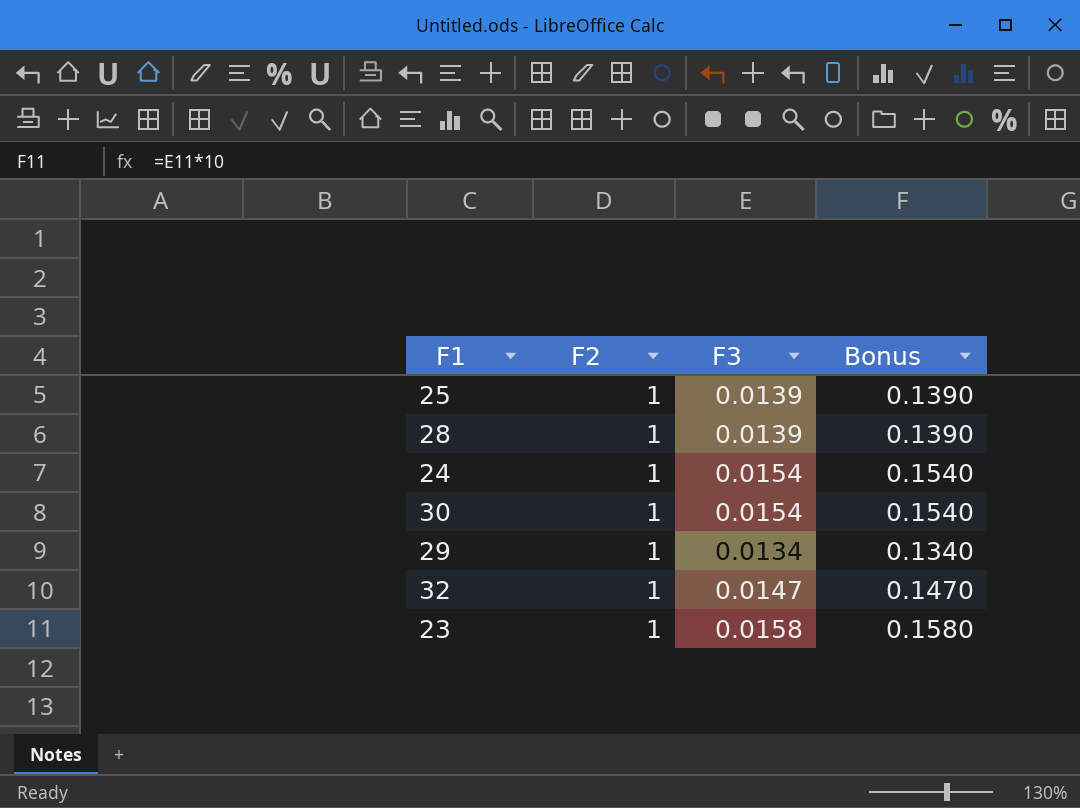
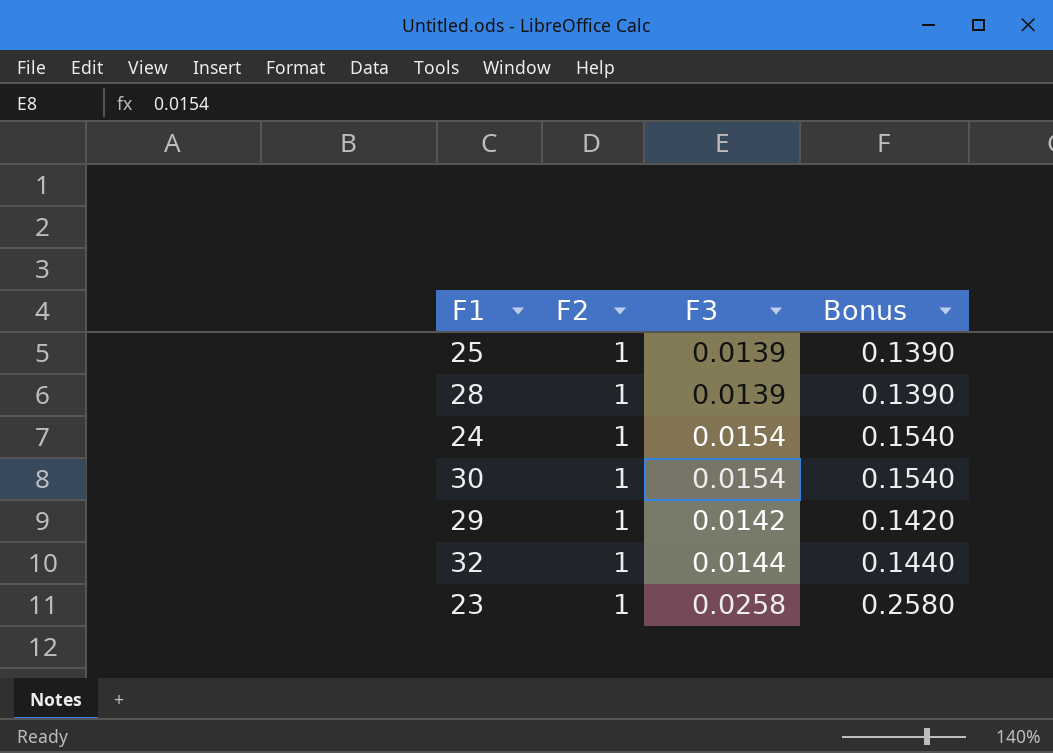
29 | F3: 0.0134 -> 0.0142
29 | Bonus: 0.1340 -> 0.1420
32 | F3: 0.0147 -> 0.0144
32 | Bonus: 0.1470 -> 0.1440
23 | F3: 0.0158 -> 0.0258
23 | Bonus: 0.1580 -> 0.2580

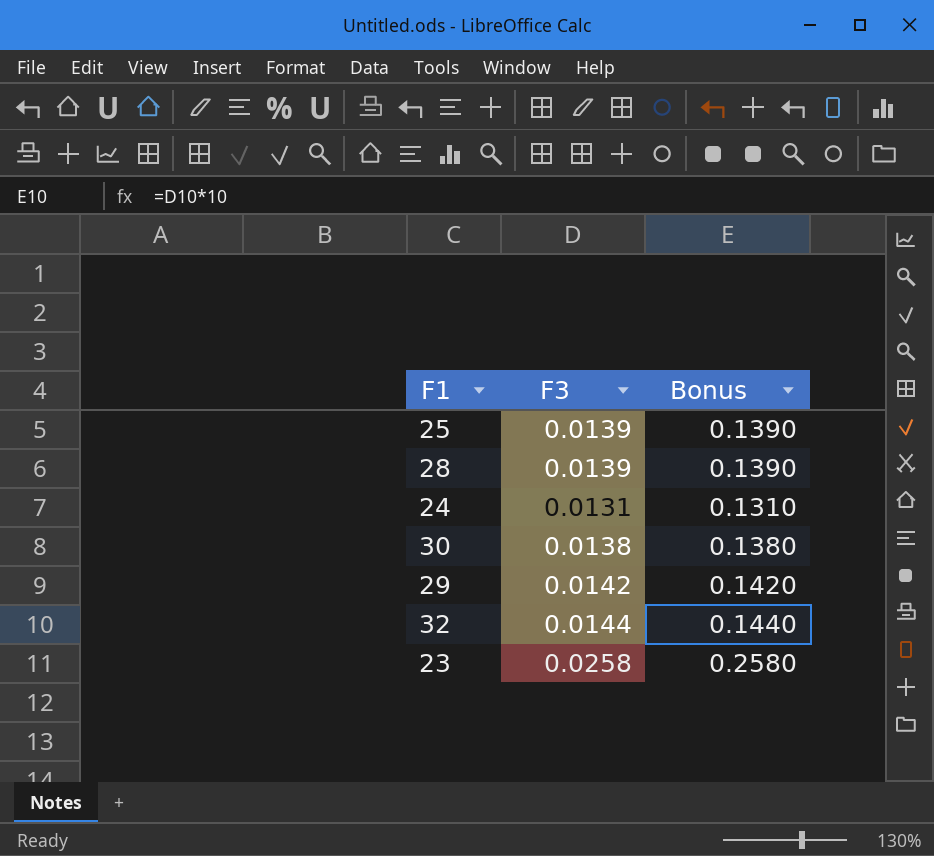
column F2 | position: 2 -> none
24 | F3: 0.0154 -> 0.0131
24 | Bonus: 0.1540 -> 0.1310
30 | F3: 0.0154 -> 0.0138
30 | Bonus: 0.1540 -> 0.1380

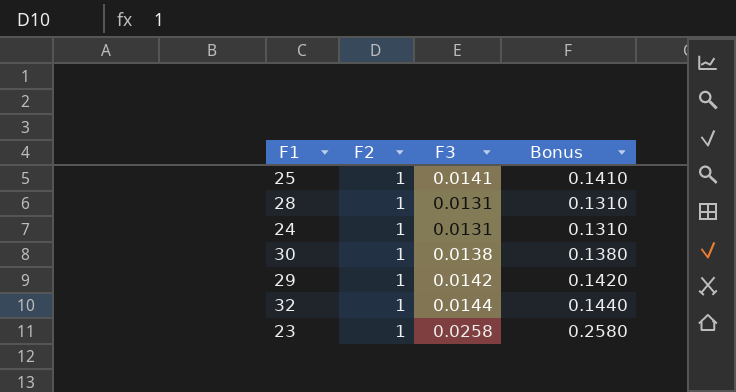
column F2 | position: none -> 2
25 | F3: 0.0139 -> 0.0141
25 | Bonus: 0.1390 -> 0.1410
28 | F3: 0.0139 -> 0.0131
28 | Bonus: 0.1390 -> 0.1310

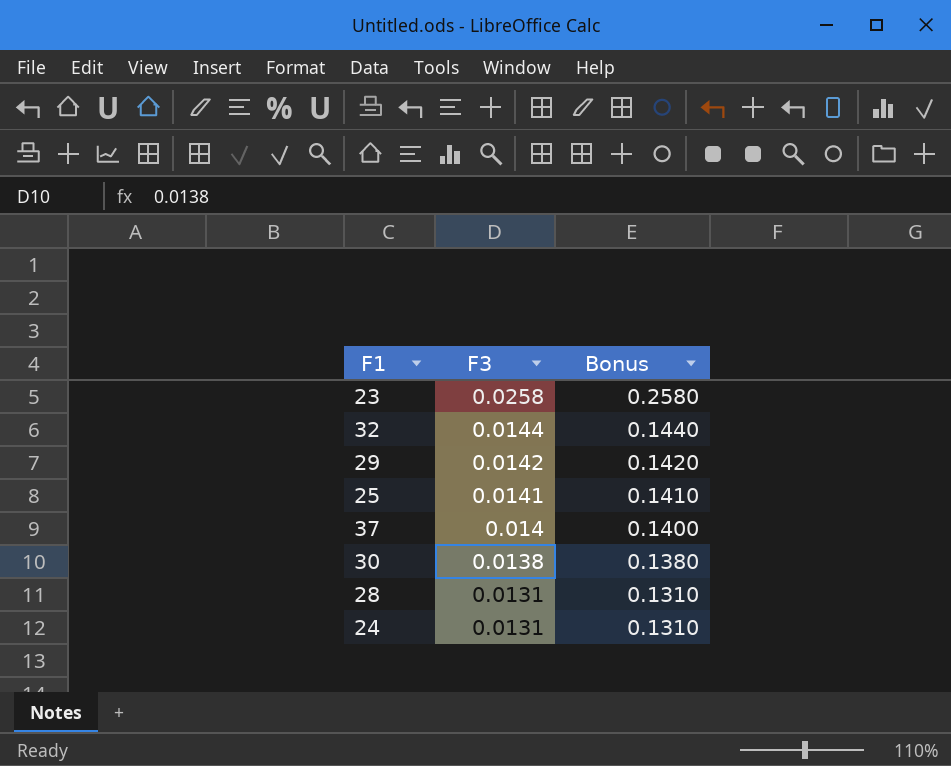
row order: none -> F3 descending
column F2 | position: 2 -> none
row 37: none -> 0.014 | 0.1400

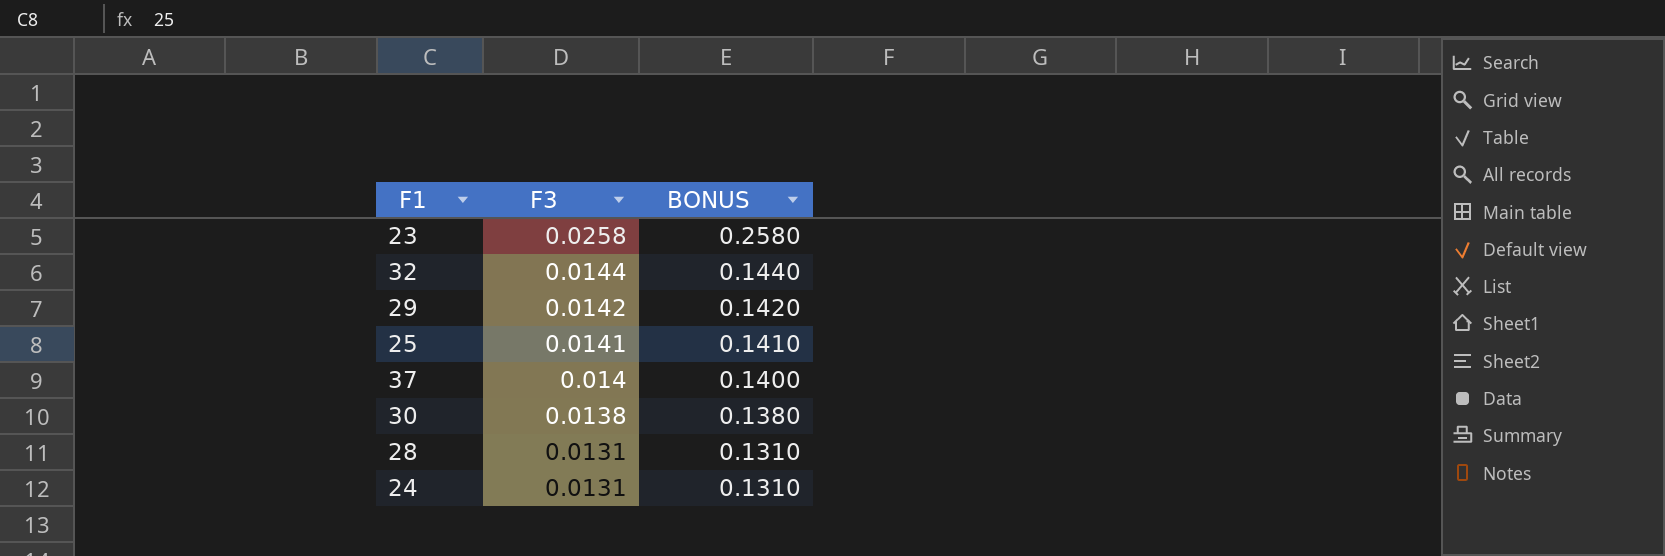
column name: Bonus -> BONUS

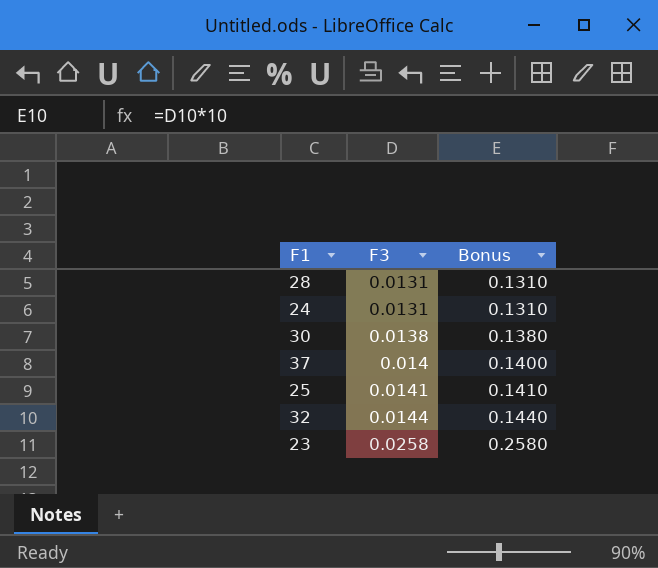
row order: F3 descending -> F3 ascending
column name: BONUS -> Bonus
row 29: 0.0142 | 0.1420 -> none

